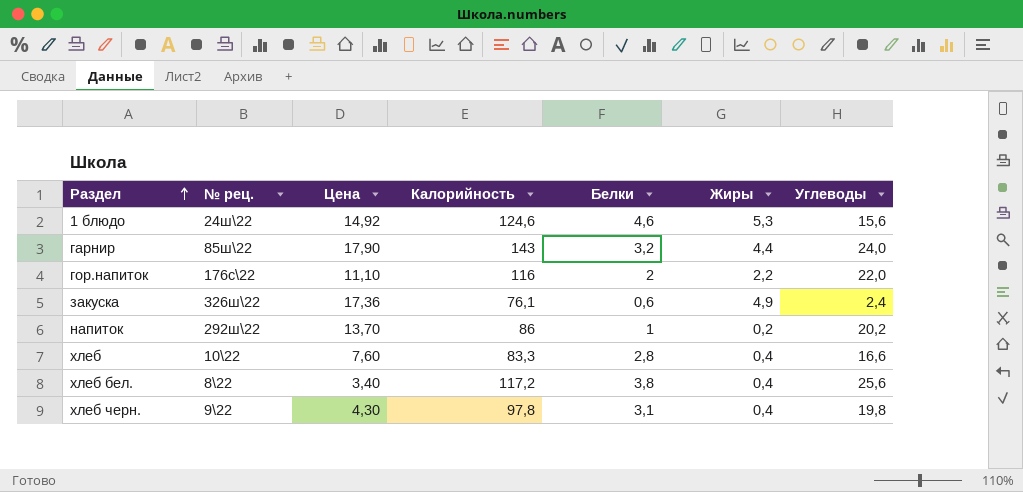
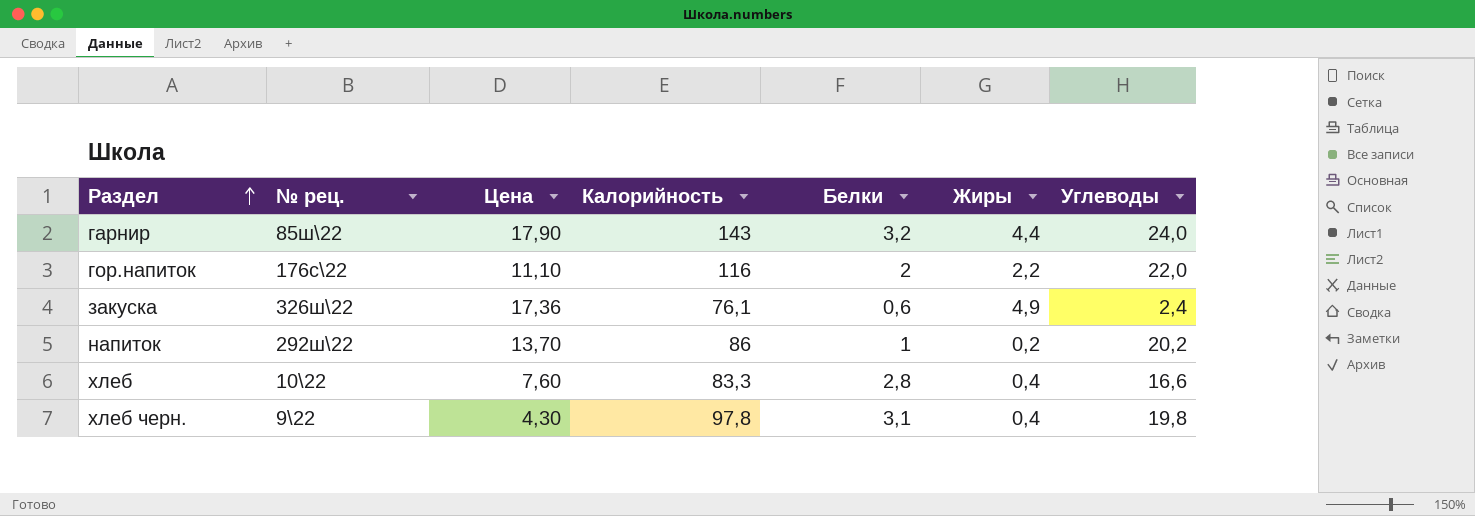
row 1 блюдо: 24ш\22 | 14,92 | 124,6 | 4,6 | 5,3 | 15,6 -> none
row хлеб бел.: 8\22 | 3,40 | 117,2 | 3,8 | 0,4 | 25,6 -> none

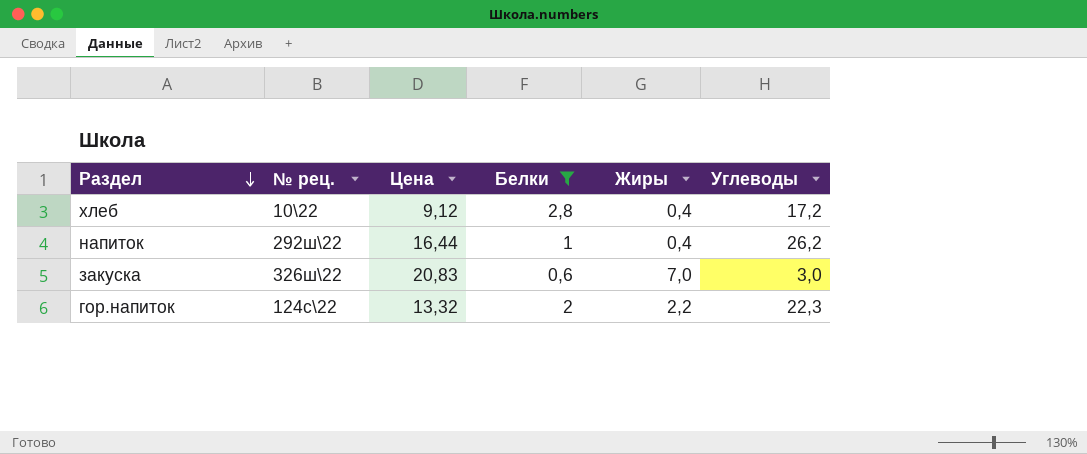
filter: none -> Белки <= 2,8
row order: Раздел ascending -> Раздел descending
column Калорийность | position: 4 -> none
хлеб | Цена: 7,60 -> 9,12
хлеб | Углеводы: 16,6 -> 17,2
напиток | Цена: 13,70 -> 16,44
напиток | Жиры: 0,2 -> 0,4
напиток | Углеводы: 20,2 -> 26,2
закуска | Цена: 17,36 -> 20,83
закуска | Жиры: 4,9 -> 7,0
закуска | Углеводы: 2,4 -> 3,0
гор.напиток | № рец.: 176с\22 -> 124с\22
гор.напиток | Цена: 11,10 -> 13,32
гор.напиток | Углеводы: 22,0 -> 22,3

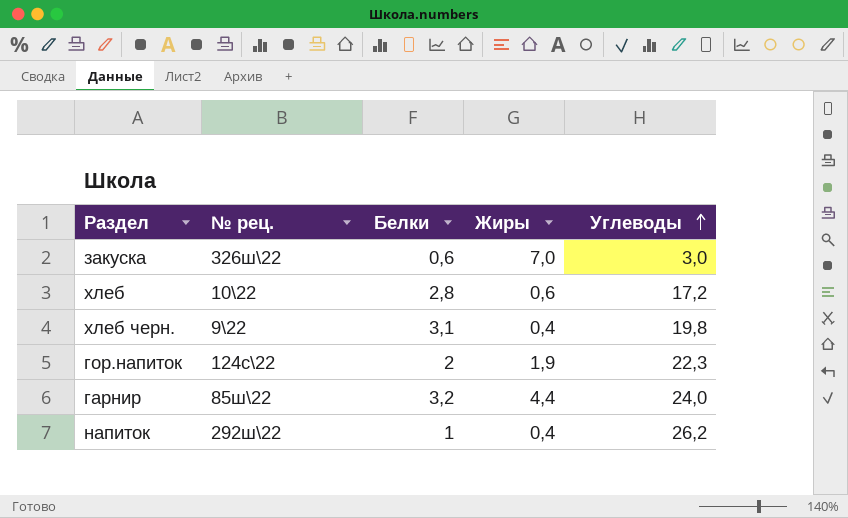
filter: Белки <= 2,8 -> none
row order: Раздел descending -> Углеводы ascending
column Цена | position: 3 -> none
хлеб | Жиры: 0,4 -> 0,6
гор.напиток | Жиры: 2,2 -> 1,9

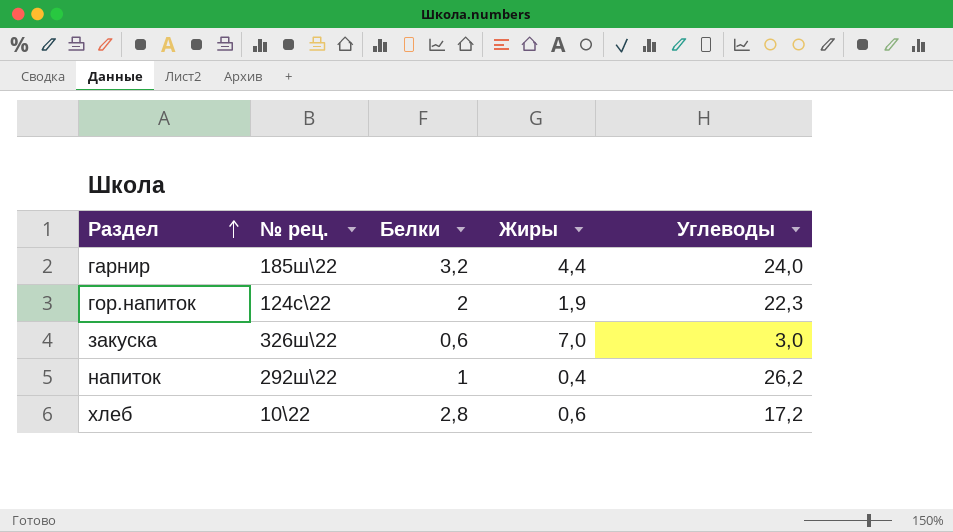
row order: Углеводы ascending -> Раздел ascending
row хлеб черн.: 9\22 | 3,1 | 0,4 | 19,8 -> none
гарнир | № рец.: 85ш\22 -> 185ш\22

